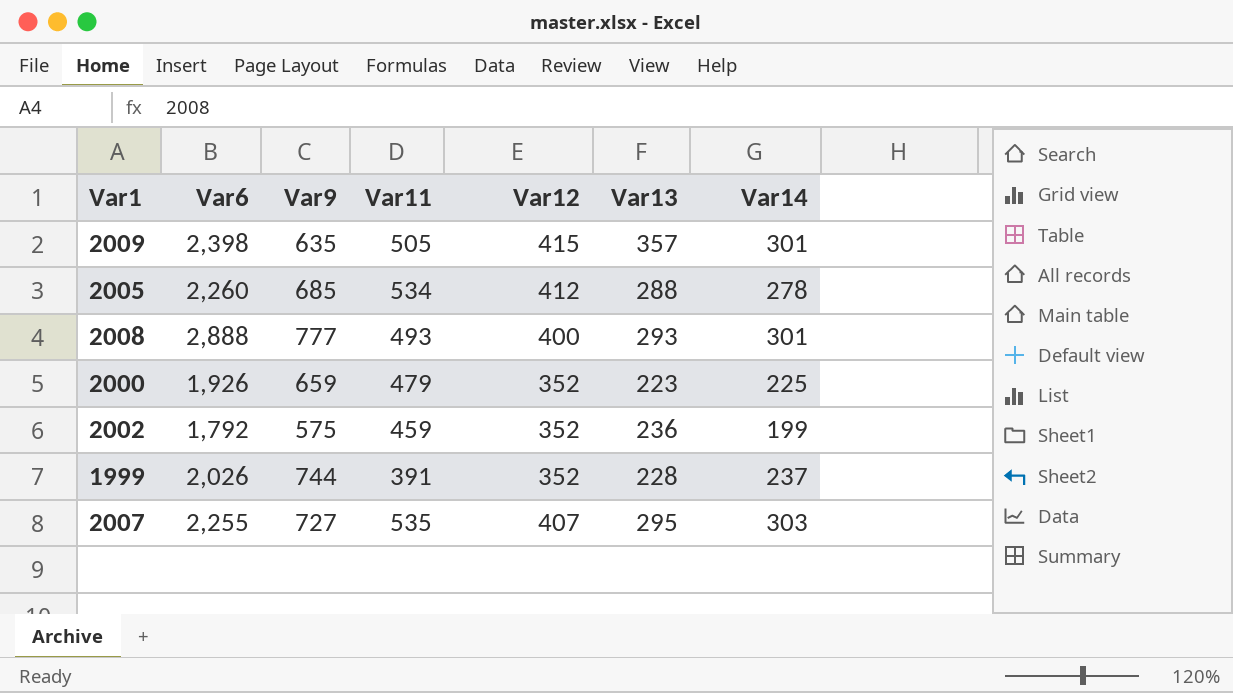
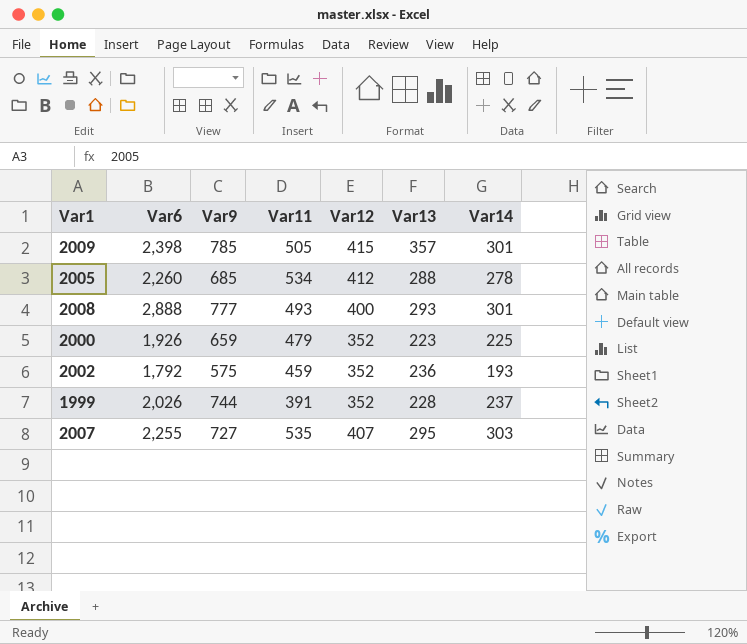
2009 | Var9: 635 -> 785
2002 | Var14: 199 -> 193

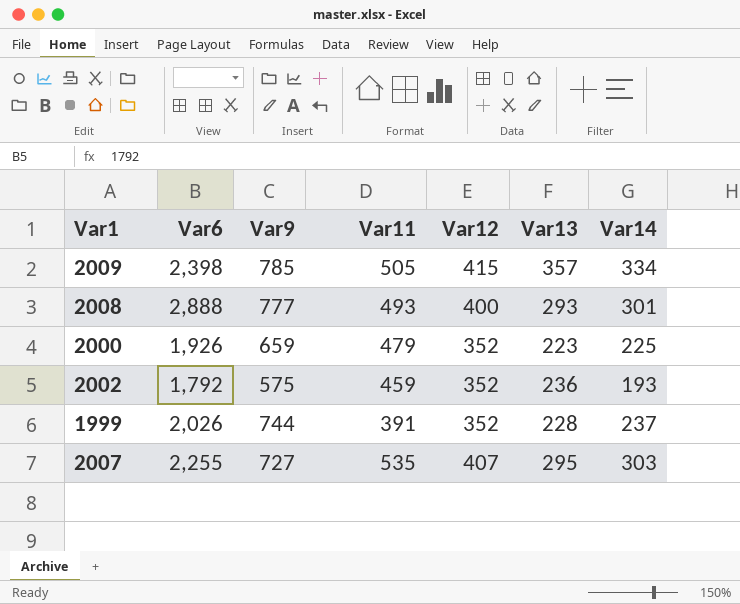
row 2005: 2,260 | 685 | 534 | 412 | 288 | 278 -> none
2009 | Var14: 301 -> 334

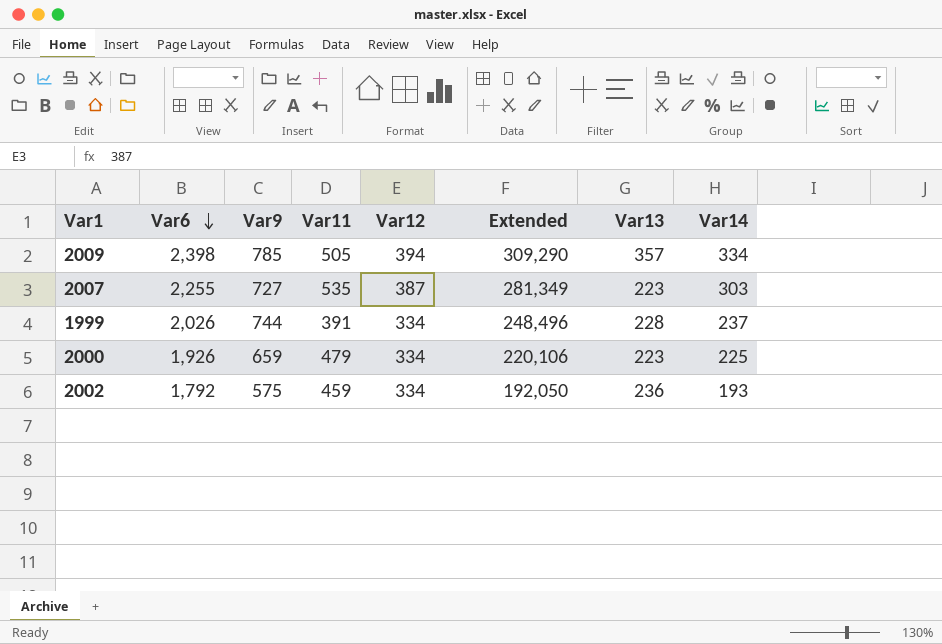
row order: none -> Var6 descending
column Extended | formula: none -> [Var9] * [Var12]
row 2008: 2,888 | 777 | 493 | 400 | 293 | 301 -> none
2009 | Var12: 415 -> 394
2007 | Var12: 407 -> 387
2007 | Var13: 295 -> 223
1999 | Var12: 352 -> 334
2000 | Var12: 352 -> 334
2002 | Var12: 352 -> 334

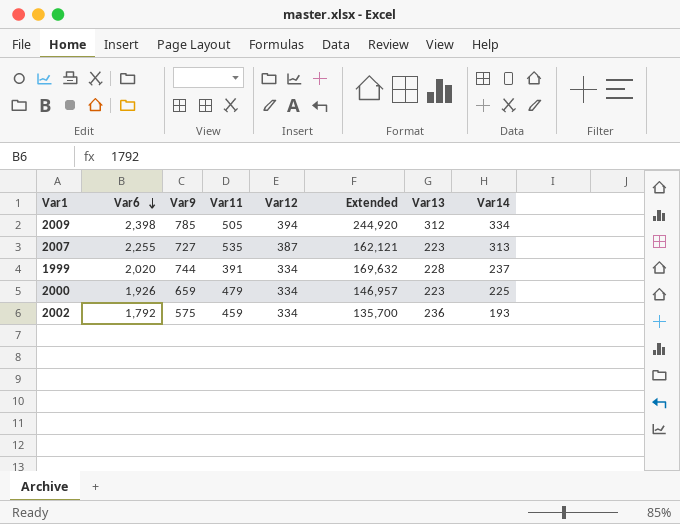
column Extended | formula: [Var9] * [Var12] -> [Var9] * [Var13]
2009 | Var13: 357 -> 312
2007 | Var14: 303 -> 313
1999 | Var6: 2,026 -> 2,020

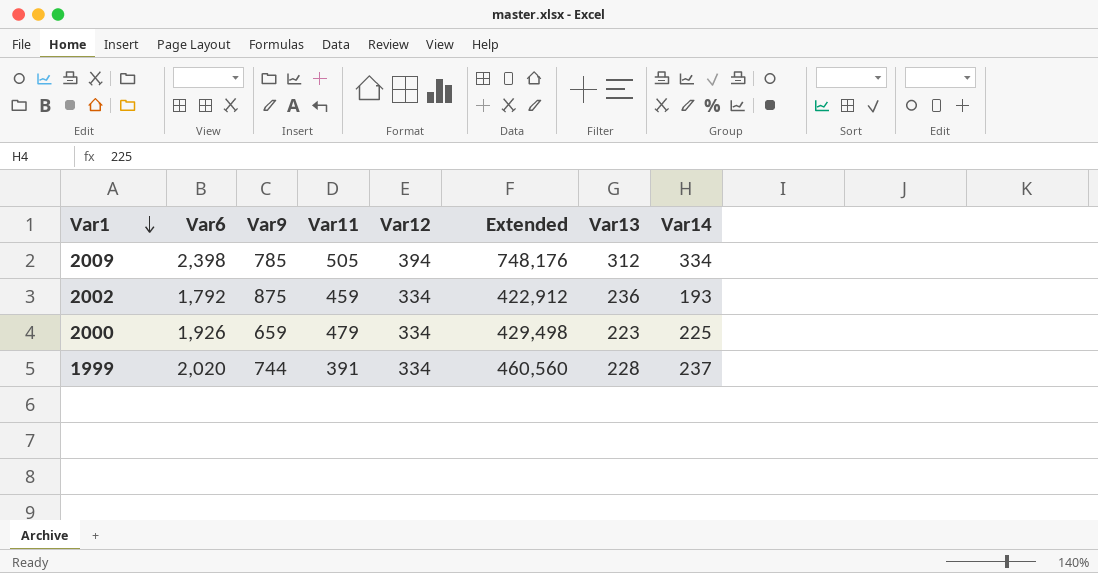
row order: Var6 descending -> Var1 descending
column Extended | formula: [Var9] * [Var13] -> [Var6] * [Var13]
row 2007: 2,255 | 727 | 535 | 387 | 162,121 | 223 | 313 -> none
2002 | Var9: 575 -> 875

